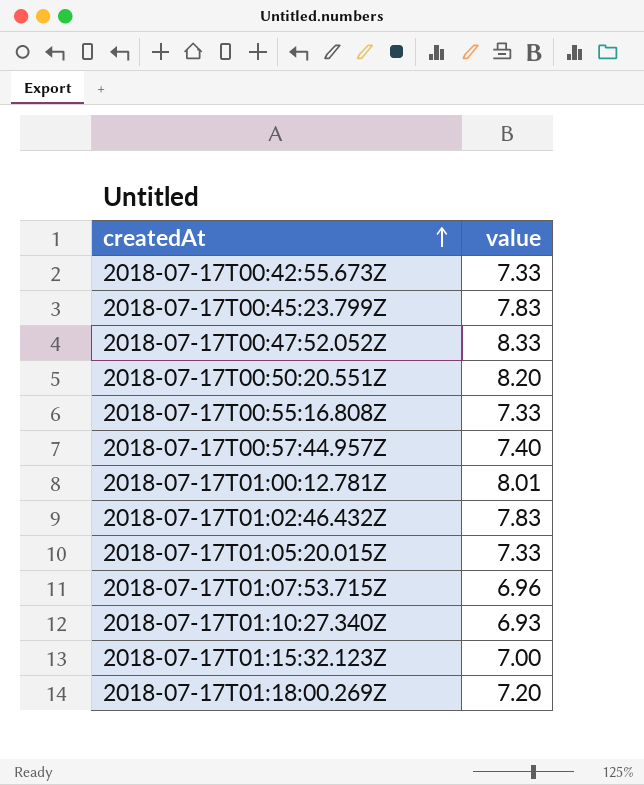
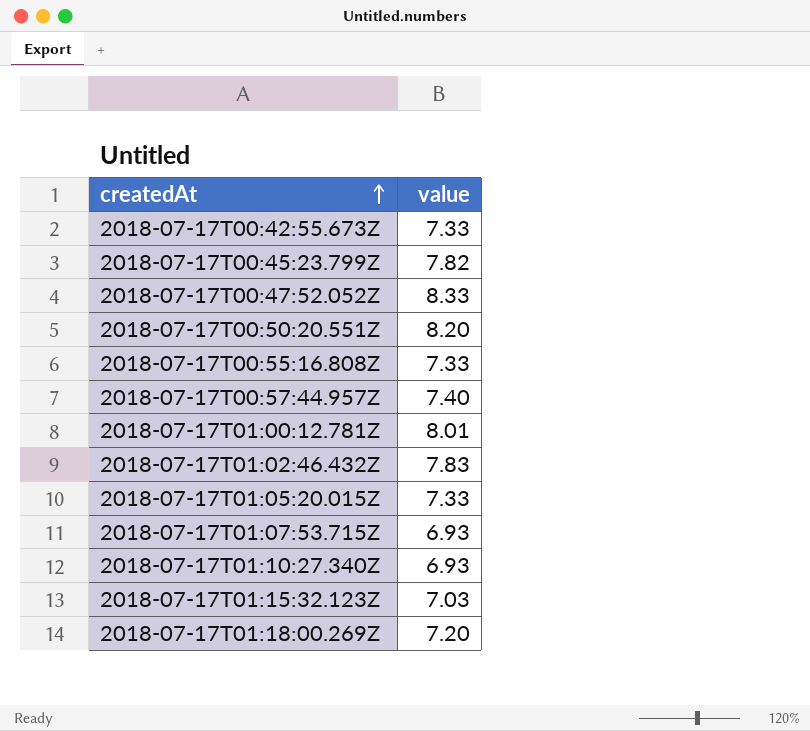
2018-07-17T00:45:23.799Z | value: 7.83 -> 7.82
2018-07-17T01:07:53.715Z | value: 6.96 -> 6.93
2018-07-17T01:15:32.123Z | value: 7.00 -> 7.03

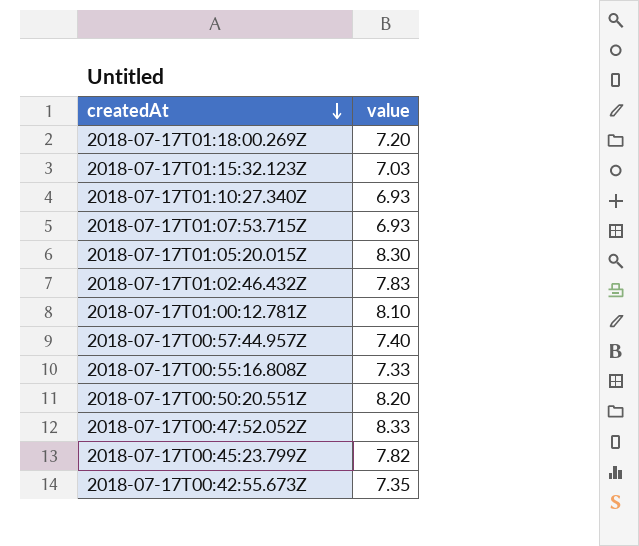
row order: createdAt ascending -> createdAt descending
2018-07-17T01:05:20.015Z | value: 7.33 -> 8.30
2018-07-17T01:00:12.781Z | value: 8.01 -> 8.10
2018-07-17T00:42:55.673Z | value: 7.33 -> 7.35

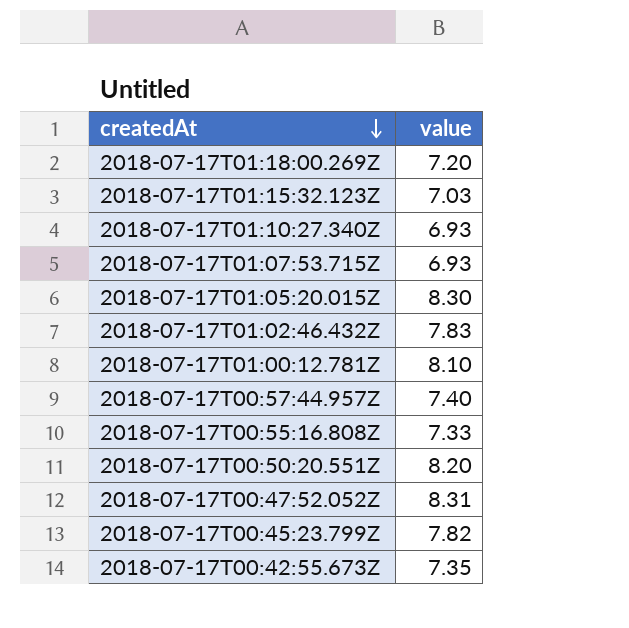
2018-07-17T00:47:52.052Z | value: 8.33 -> 8.31

